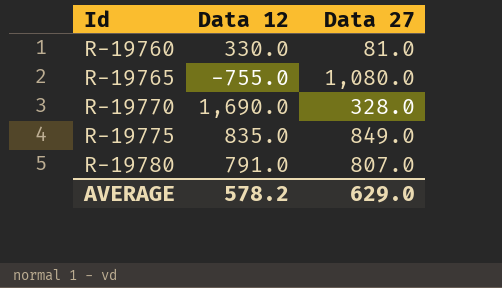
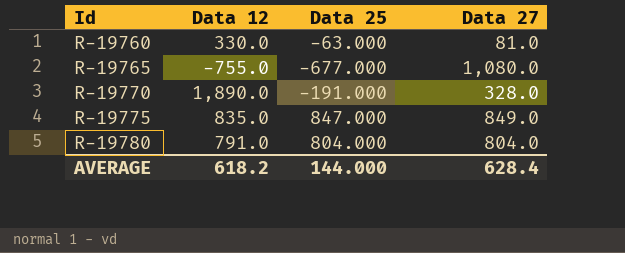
column Data 25 | position: none -> 3
R-19770 | Data 12: 1,690.0 -> 1,890.0
R-19780 | Data 27: 807.0 -> 804.0
AVERAGE | Data 12: 578.2 -> 618.2
AVERAGE | Data 27: 629.0 -> 628.4

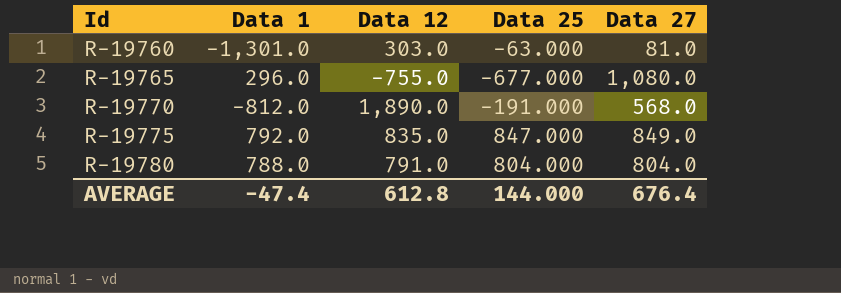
column Data 1 | position: none -> 2
R-19760 | Data 12: 330.0 -> 303.0
R-19770 | Data 27: 328.0 -> 568.0
AVERAGE | Data 12: 618.2 -> 612.8
AVERAGE | Data 27: 628.4 -> 676.4

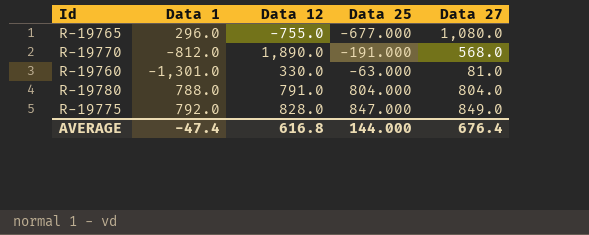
row order: Id ascending -> Data 25 ascending
R-19760 | Data 12: 303.0 -> 330.0
R-19775 | Data 12: 835.0 -> 828.0
AVERAGE | Data 12: 612.8 -> 616.8

